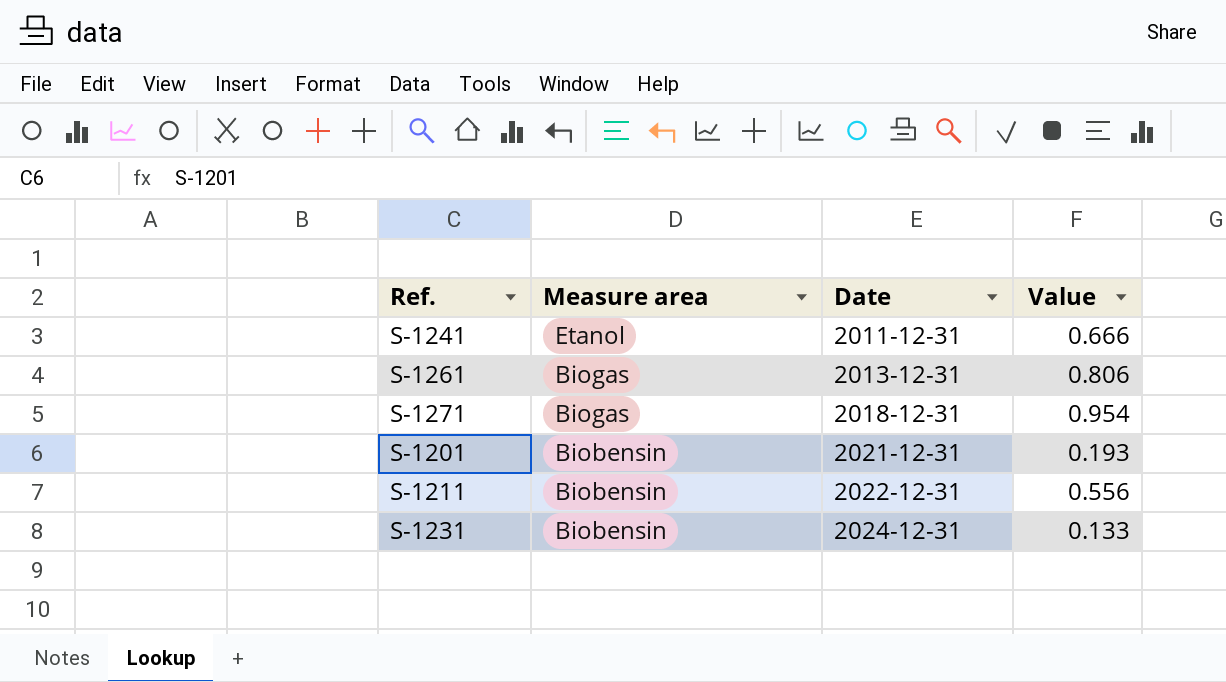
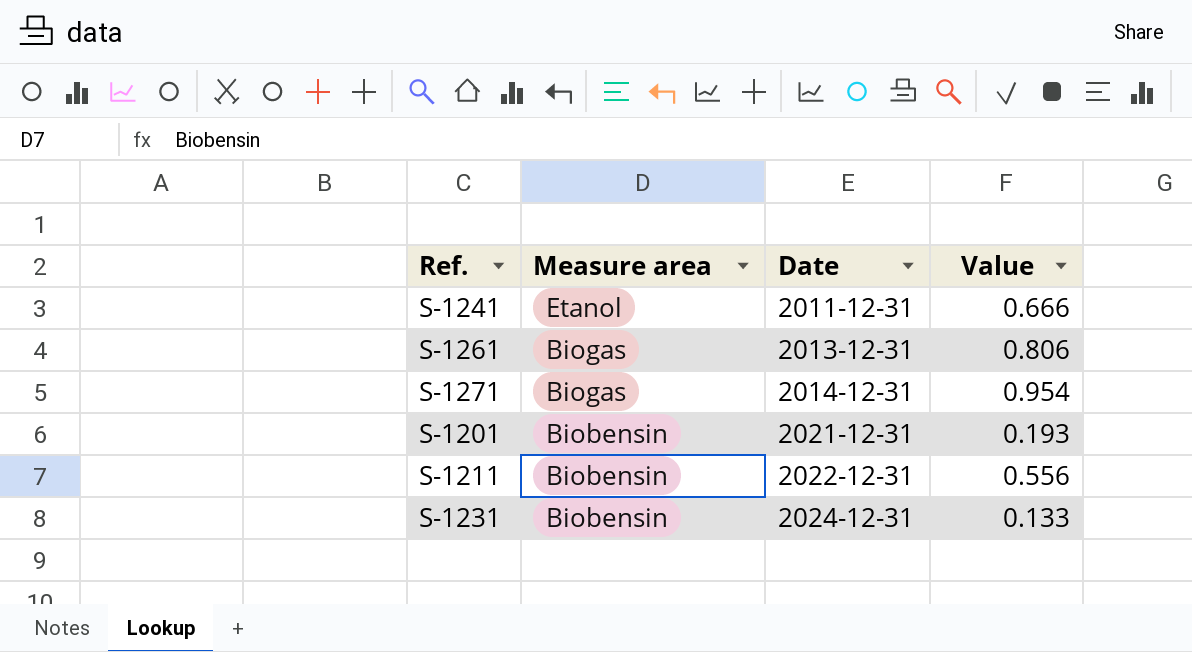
S-1271 | Date: 2018-12-31 -> 2014-12-31

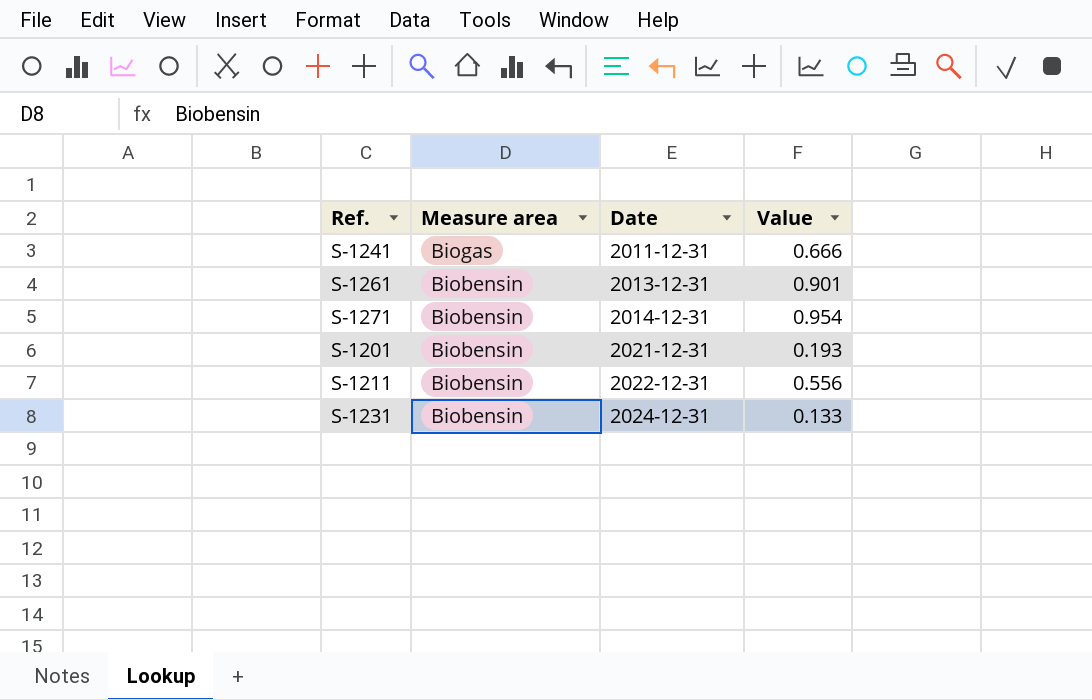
S-1241 | Measure area: Etanol -> Biogas
S-1261 | Measure area: Biogas -> Biobensin
S-1261 | Value: 0.806 -> 0.901
S-1271 | Measure area: Biogas -> Biobensin

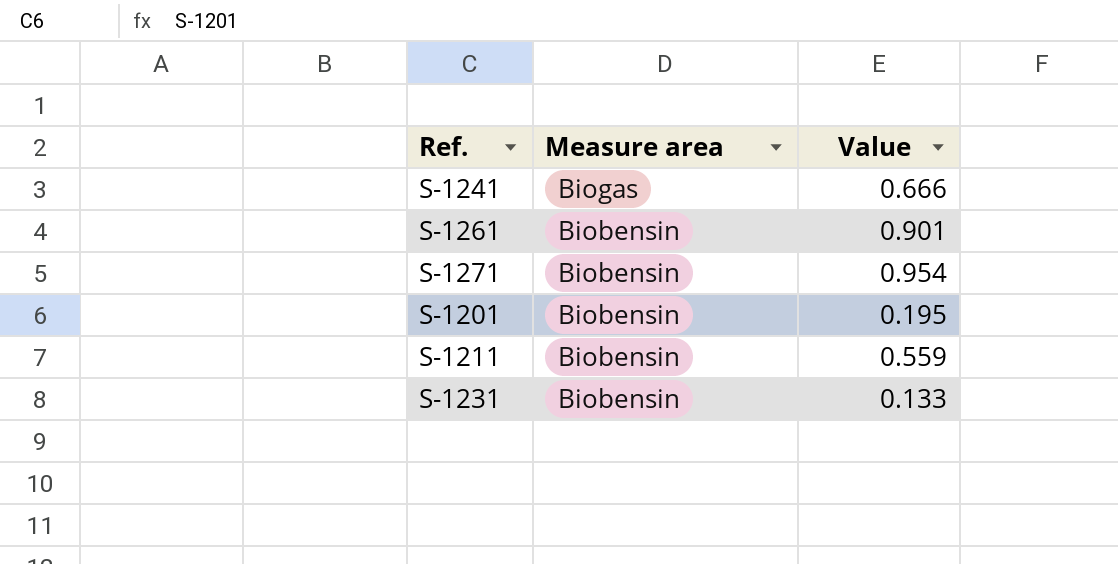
column Date | position: 3 -> none
S-1201 | Value: 0.193 -> 0.195
S-1211 | Value: 0.556 -> 0.559

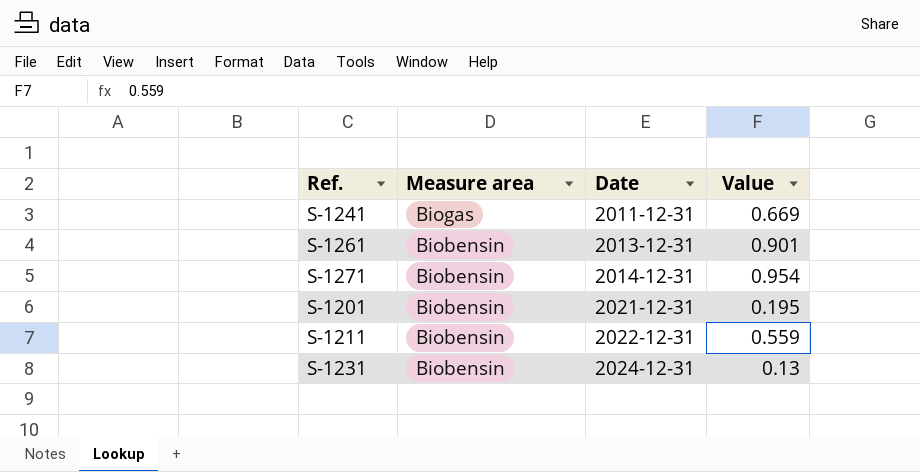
column Date | position: none -> 3
S-1241 | Value: 0.666 -> 0.669
S-1231 | Value: 0.133 -> 0.13

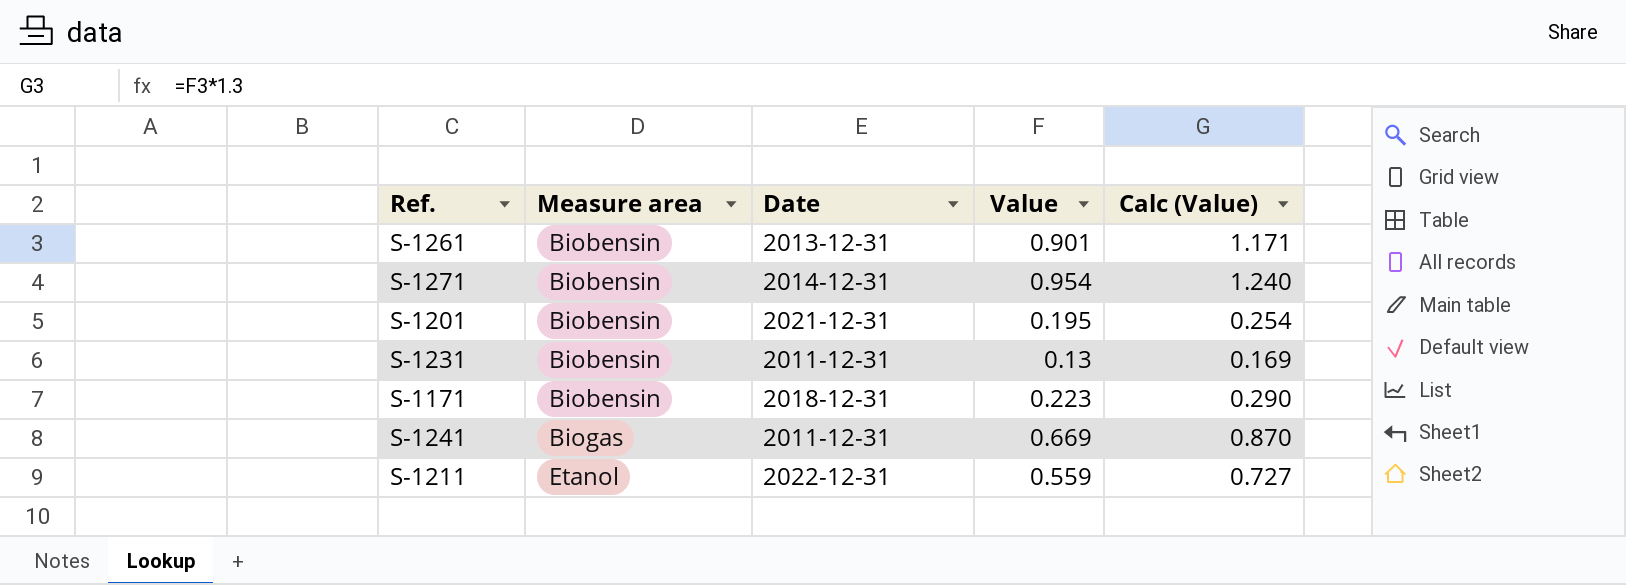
row order: Measure area descending -> Measure area ascending
column Calc (Value) | formula: none -> [Value] * 1.3
S-1231 | Date: 2024-12-31 -> 2011-12-31
row S-1171: none -> Biobensin | 2018-12-31 | 0.223 | 0.290
S-1211 | Measure area: Biobensin -> Etanol

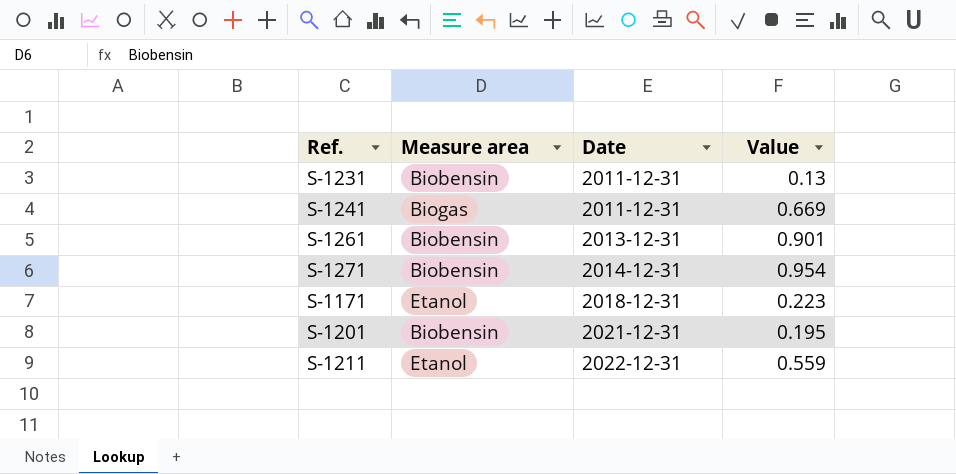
row order: Measure area ascending -> Date ascending
column Calc (Value) | formula: [Value] * 1.3 -> none
S-1171 | Measure area: Biobensin -> Etanol

